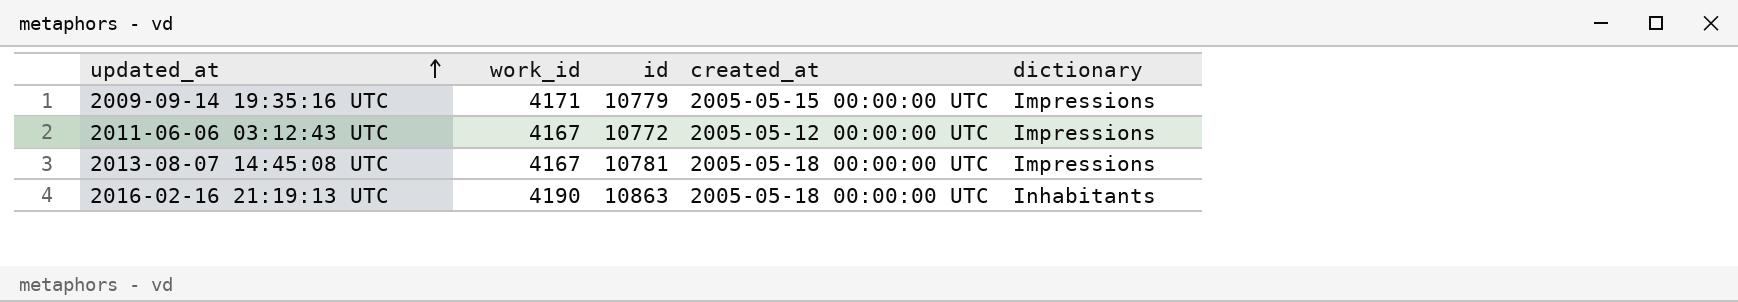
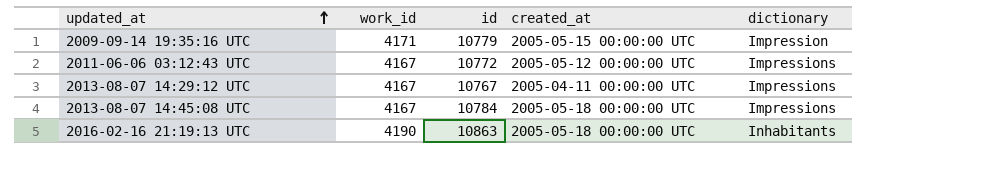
2009-09-14 19:35:16 UTC | dictionary: Impressions -> Impression
row 2013-08-07 14:29:12 UTC: none -> 4167 | 10767 | 2005-04-11 00:00:00 UTC | Impressions
2013-08-07 14:45:08 UTC | id: 10781 -> 10784

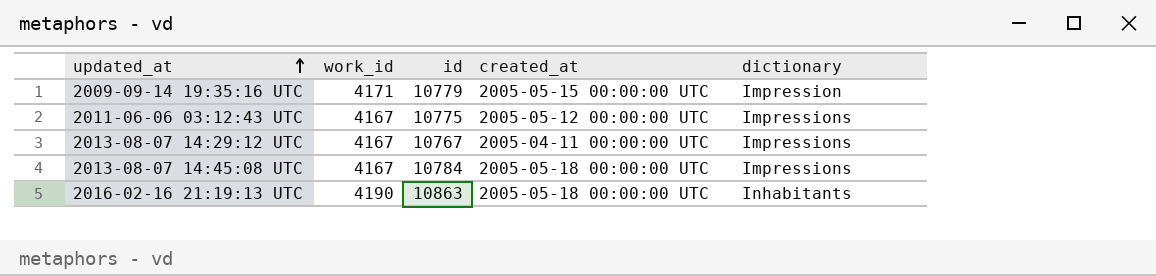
2011-06-06 03:12:43 UTC | id: 10772 -> 10775

